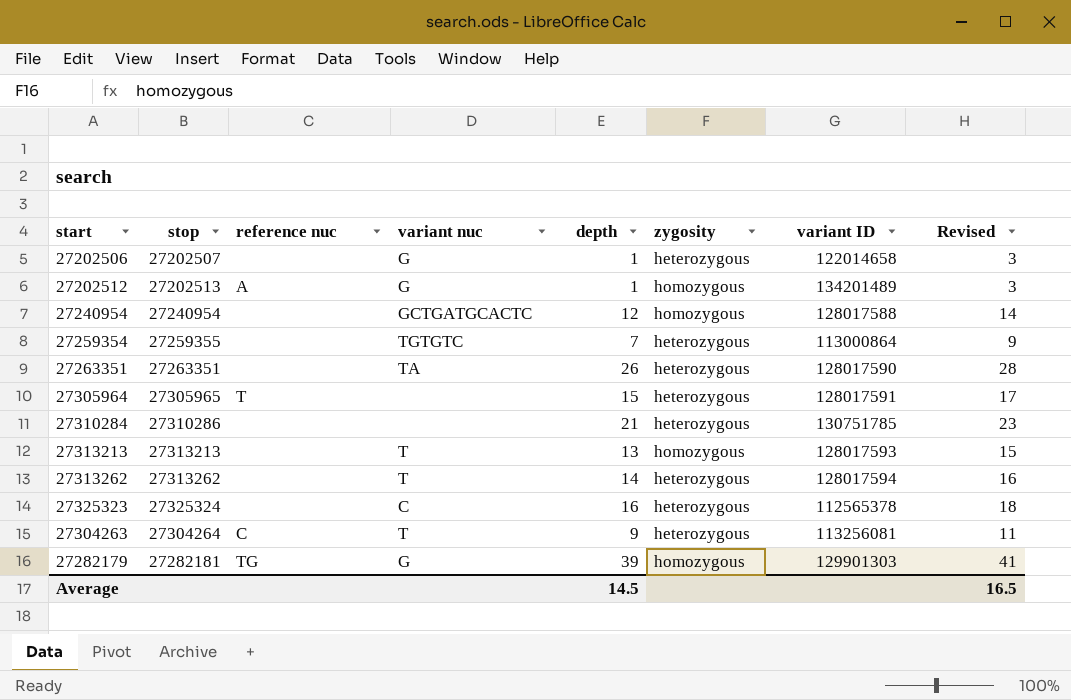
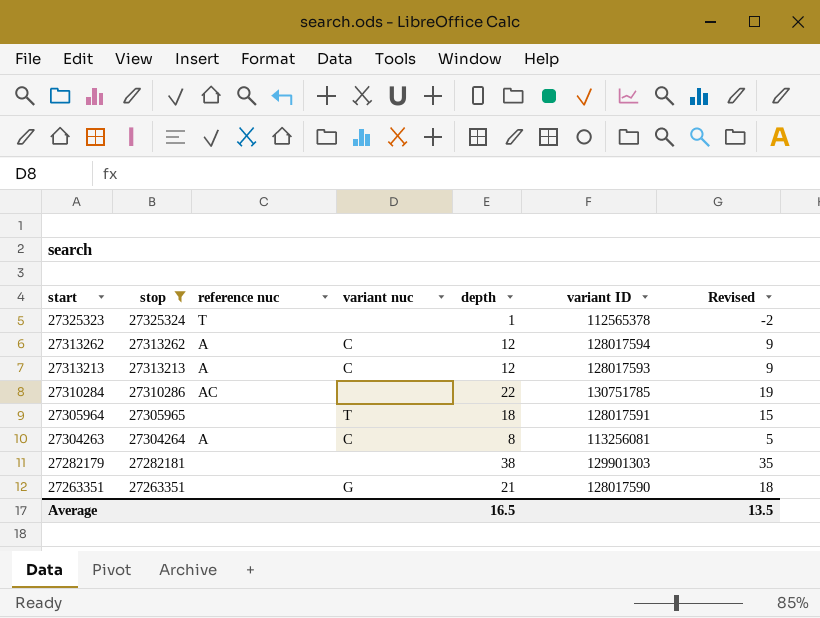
filter: none -> stop >= 27263351
row order: none -> start descending
column zygosity | position: 6 -> none
column Revised | formula: [depth] + 2 -> [depth] - 3
27325323 | reference nuc: none -> T
27325323 | variant nuc: C -> none
27325323 | depth: 16 -> 1
27313262 | reference nuc: none -> A
27313262 | variant nuc: T -> C
27313262 | depth: 14 -> 12
27313213 | reference nuc: none -> A
27313213 | variant nuc: T -> C
27313213 | depth: 13 -> 12
27310284 | reference nuc: none -> AC
27310284 | depth: 21 -> 22
27305964 | reference nuc: T -> none
27305964 | variant nuc: none -> T
27305964 | depth: 15 -> 18
27304263 | reference nuc: C -> A
27304263 | variant nuc: T -> C
27304263 | depth: 9 -> 8
27282179 | reference nuc: TG -> none
27282179 | variant nuc: G -> none
27282179 | depth: 39 -> 38
27263351 | variant nuc: TA -> G
27263351 | depth: 26 -> 21
Average | depth: 14.5 -> 16.5
Average | Revised: 16.5 -> 13.5

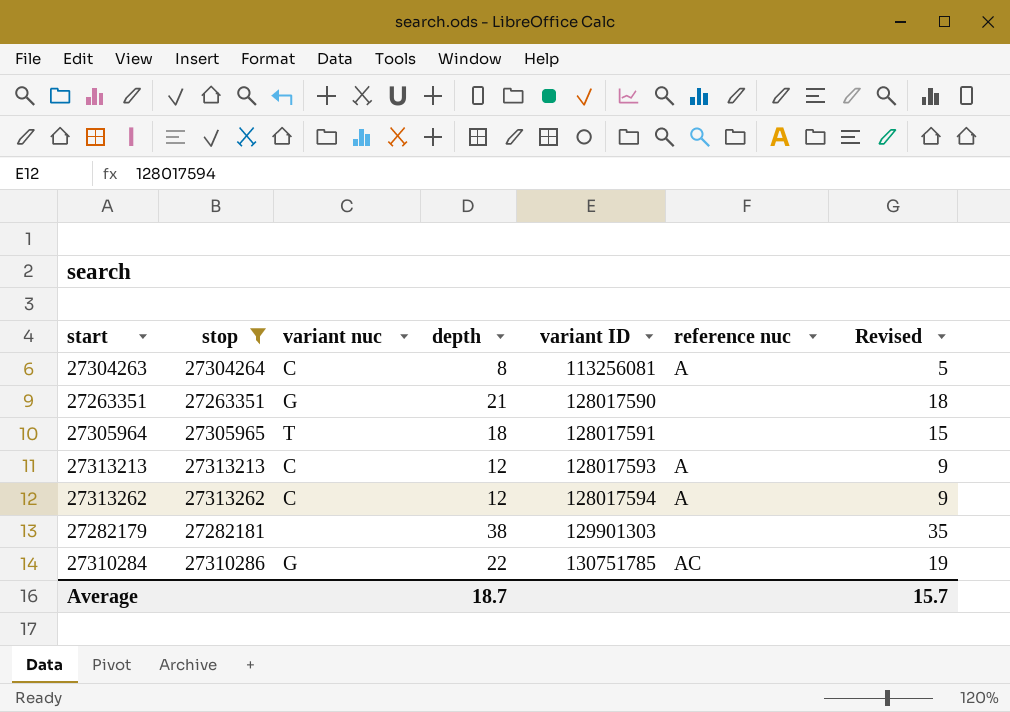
row order: start descending -> variant ID ascending
column reference nuc | position: 3 -> 6
row 27325323: 27325324 | T | none | 1 | 112565378 | -2 -> none
27310284 | variant nuc: none -> G
Average | depth: 16.5 -> 18.7
Average | Revised: 13.5 -> 15.7

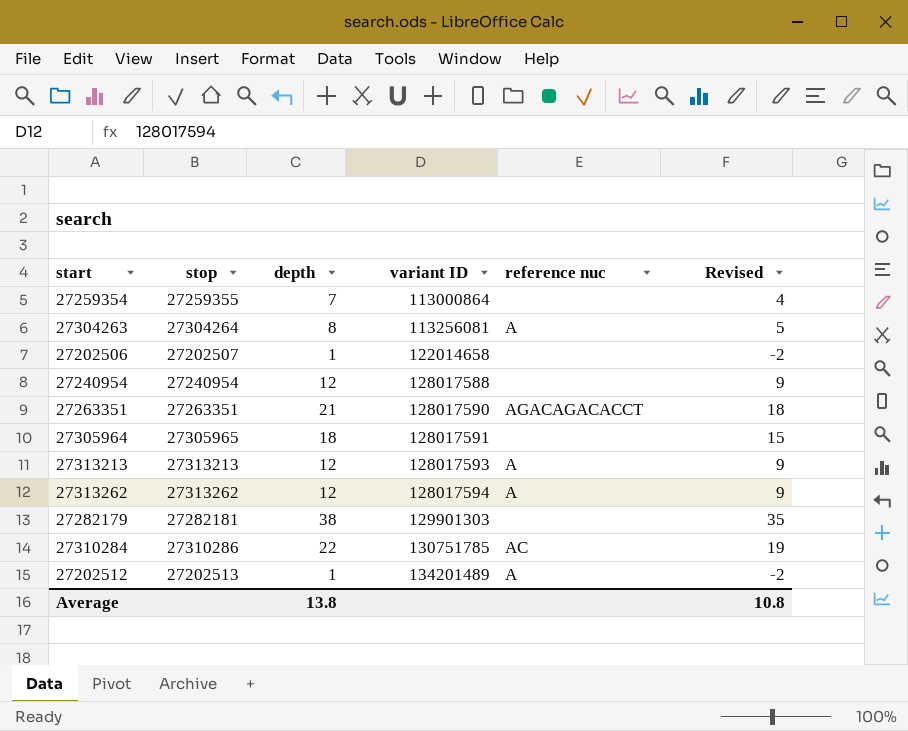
filter: stop >= 27263351 -> none
column variant nuc | position: 3 -> none
27263351 | reference nuc: none -> AGACAGACACCT
Average | depth: 18.7 -> 13.8
Average | Revised: 15.7 -> 10.8

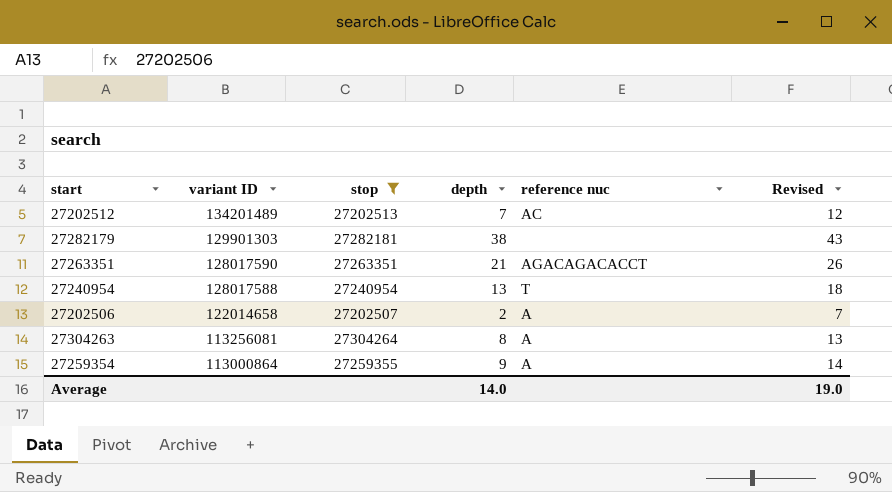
filter: none -> stop <= 27304264
row order: variant ID ascending -> variant ID descending
column variant ID | position: 4 -> 2
column Revised | formula: [depth] - 3 -> [depth] + 5
27202512 | depth: 1 -> 7
27202512 | reference nuc: A -> AC
27240954 | depth: 12 -> 13
27240954 | reference nuc: none -> T
27202506 | depth: 1 -> 2
27202506 | reference nuc: none -> A
27259354 | depth: 7 -> 9
27259354 | reference nuc: none -> A
Average | depth: 13.8 -> 14.0
Average | Revised: 10.8 -> 19.0

